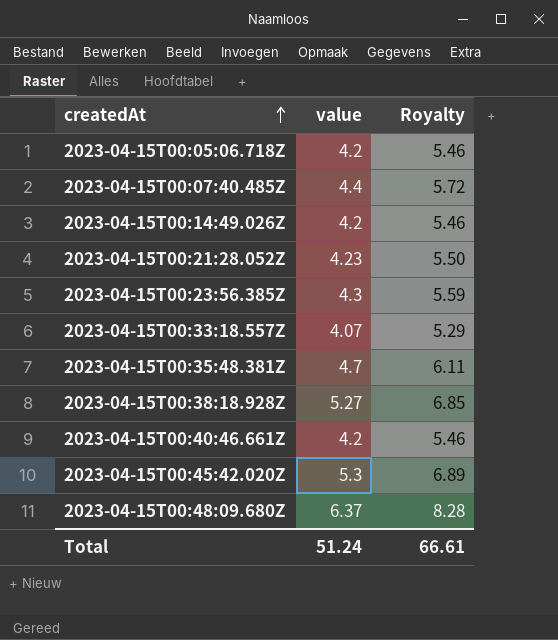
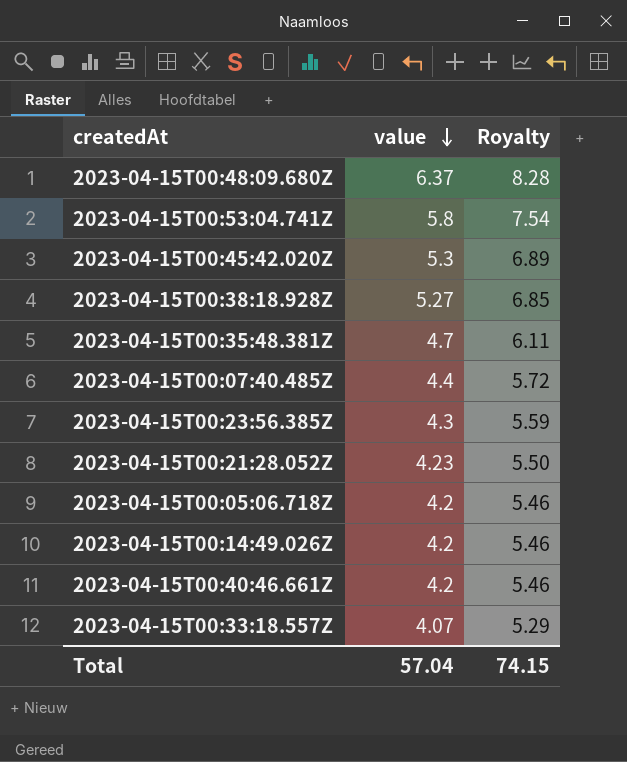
row order: createdAt ascending -> value descending
row 2023-04-15T00:53:04.741Z: none -> 5.8 | 7.54
Total | value: 51.24 -> 57.04
Total | Royalty: 66.61 -> 74.15

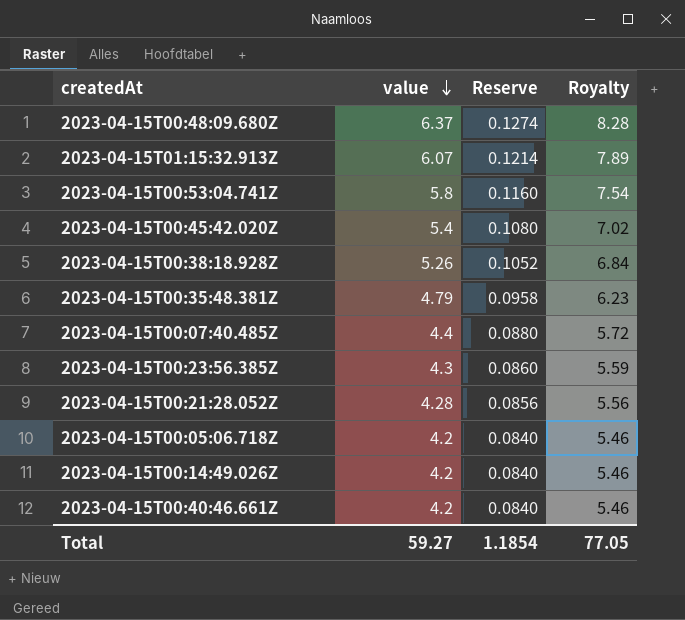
column Reserve | formula: none -> [value] * 0.02
row 2023-04-15T00:33:18.557Z: 4.07 | 5.29 -> none
row 2023-04-15T01:15:32.913Z: none -> 6.07 | 0.1214 | 7.89
2023-04-15T00:45:42.020Z | value: 5.3 -> 5.4
2023-04-15T00:45:42.020Z | Royalty: 6.89 -> 7.02
2023-04-15T00:38:18.928Z | value: 5.27 -> 5.26
2023-04-15T00:38:18.928Z | Royalty: 6.85 -> 6.84
2023-04-15T00:35:48.381Z | value: 4.7 -> 4.79
2023-04-15T00:35:48.381Z | Royalty: 6.11 -> 6.23
2023-04-15T00:21:28.052Z | value: 4.23 -> 4.28
2023-04-15T00:21:28.052Z | Royalty: 5.50 -> 5.56
Total | value: 57.04 -> 59.27
Total | Royalty: 74.15 -> 77.05

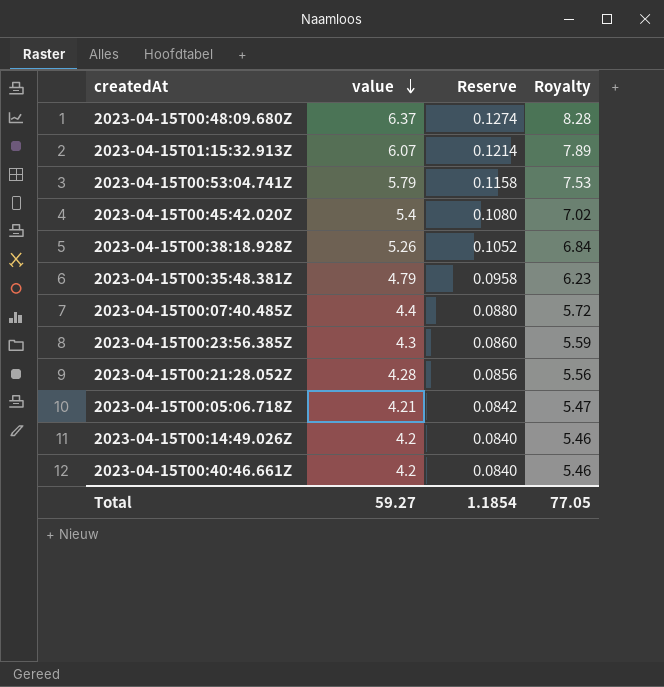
2023-04-15T00:53:04.741Z | value: 5.8 -> 5.79
2023-04-15T00:53:04.741Z | Reserve: 0.1160 -> 0.1158
2023-04-15T00:53:04.741Z | Royalty: 7.54 -> 7.53
2023-04-15T00:05:06.718Z | value: 4.2 -> 4.21
2023-04-15T00:05:06.718Z | Reserve: 0.0840 -> 0.0842
2023-04-15T00:05:06.718Z | Royalty: 5.46 -> 5.47

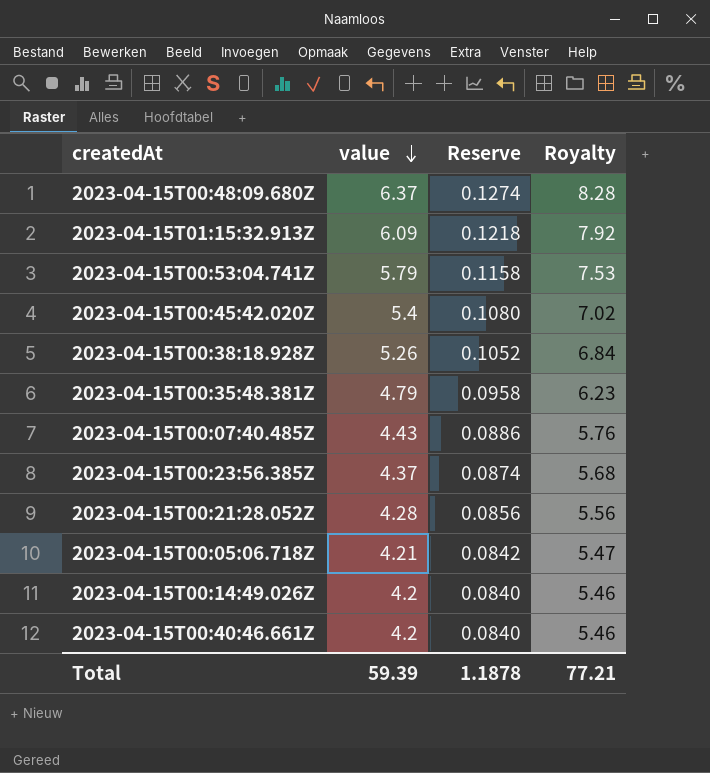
2023-04-15T01:15:32.913Z | value: 6.07 -> 6.09
2023-04-15T01:15:32.913Z | Reserve: 0.1214 -> 0.1218
2023-04-15T01:15:32.913Z | Royalty: 7.89 -> 7.92
2023-04-15T00:07:40.485Z | value: 4.4 -> 4.43
2023-04-15T00:07:40.485Z | Reserve: 0.0880 -> 0.0886
2023-04-15T00:07:40.485Z | Royalty: 5.72 -> 5.76
2023-04-15T00:23:56.385Z | value: 4.3 -> 4.37
2023-04-15T00:23:56.385Z | Reserve: 0.0860 -> 0.0874
2023-04-15T00:23:56.385Z | Royalty: 5.59 -> 5.68
Total | value: 59.27 -> 59.39
Total | Reserve: 1.1854 -> 1.1878
Total | Royalty: 77.05 -> 77.21

